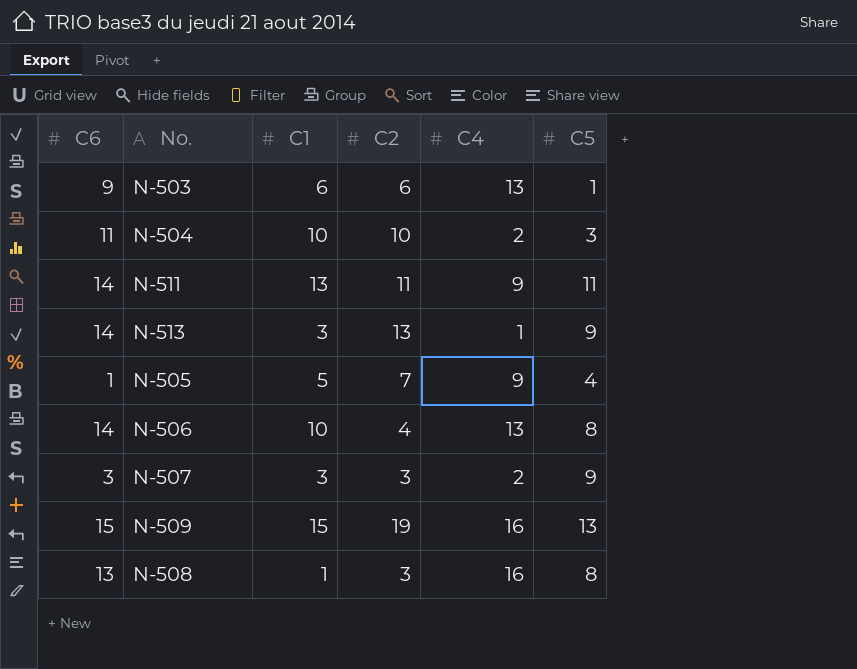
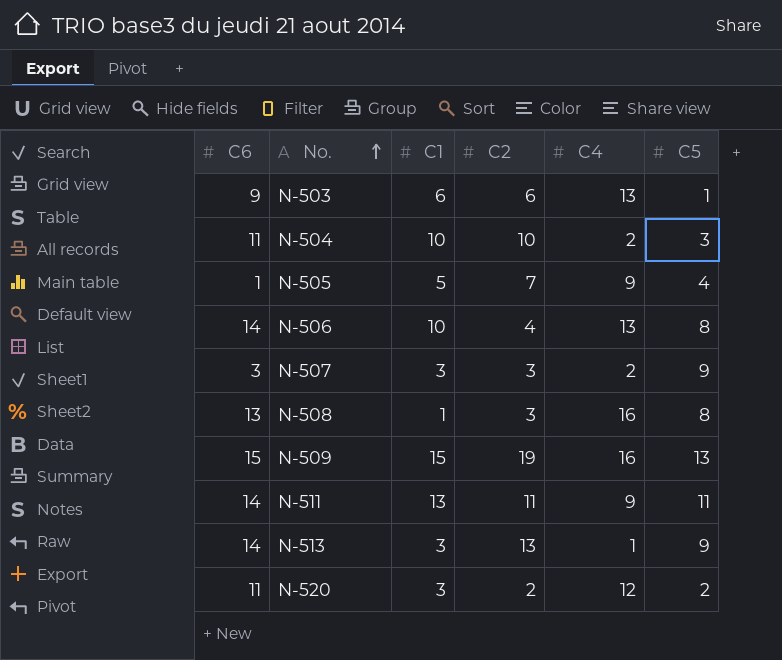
row order: none -> No. ascending
row N-520: none -> 11 | 3 | 2 | 12 | 2

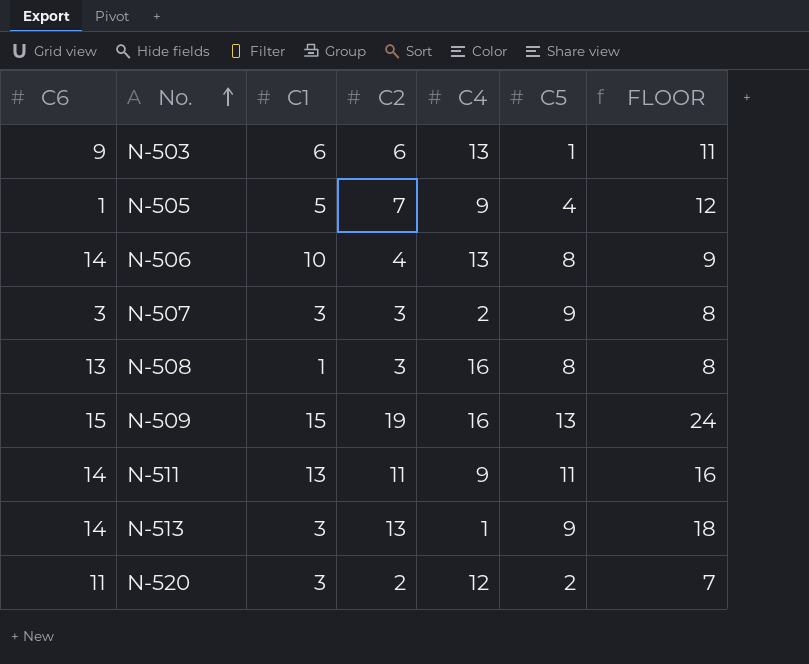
column FLOOR | formula: none -> [C2] + 5
row N-504: 11 | 10 | 10 | 2 | 3 -> none

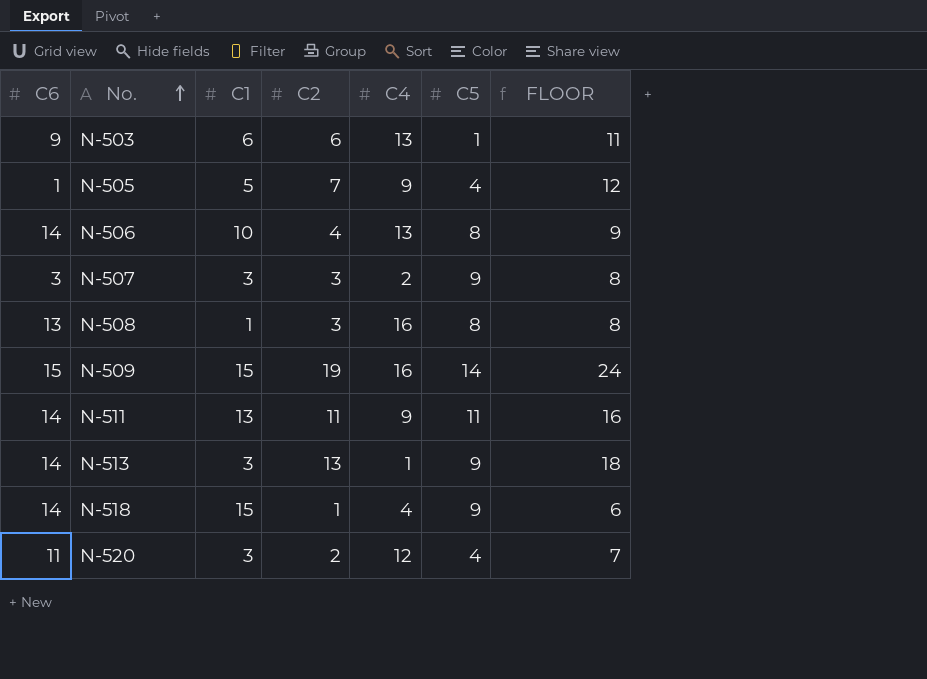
N-509 | C5: 13 -> 14
row N-518: none -> 14 | 15 | 1 | 4 | 9 | 6
N-520 | C5: 2 -> 4

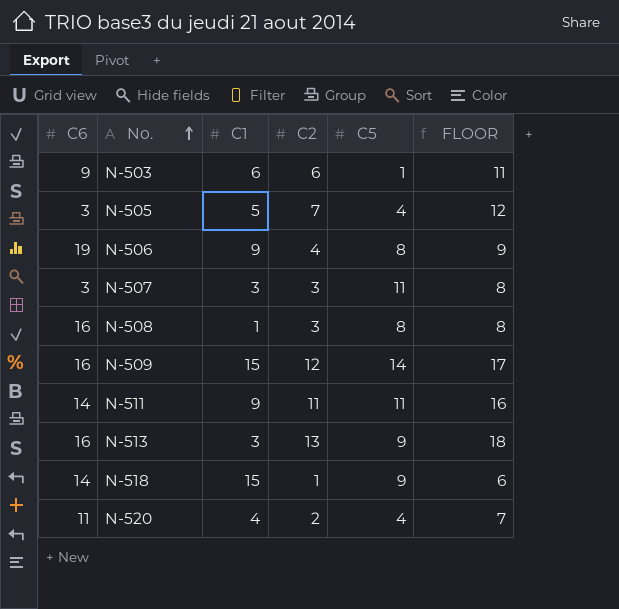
column C4 | position: 5 -> none
N-505 | C6: 1 -> 3
N-506 | C6: 14 -> 19
N-506 | C1: 10 -> 9
N-507 | C5: 9 -> 11
N-508 | C6: 13 -> 16
N-509 | C6: 15 -> 16
N-509 | C2: 19 -> 12
N-509 | FLOOR: 24 -> 17
N-511 | C1: 13 -> 9
N-513 | C6: 14 -> 16
N-520 | C1: 3 -> 4

